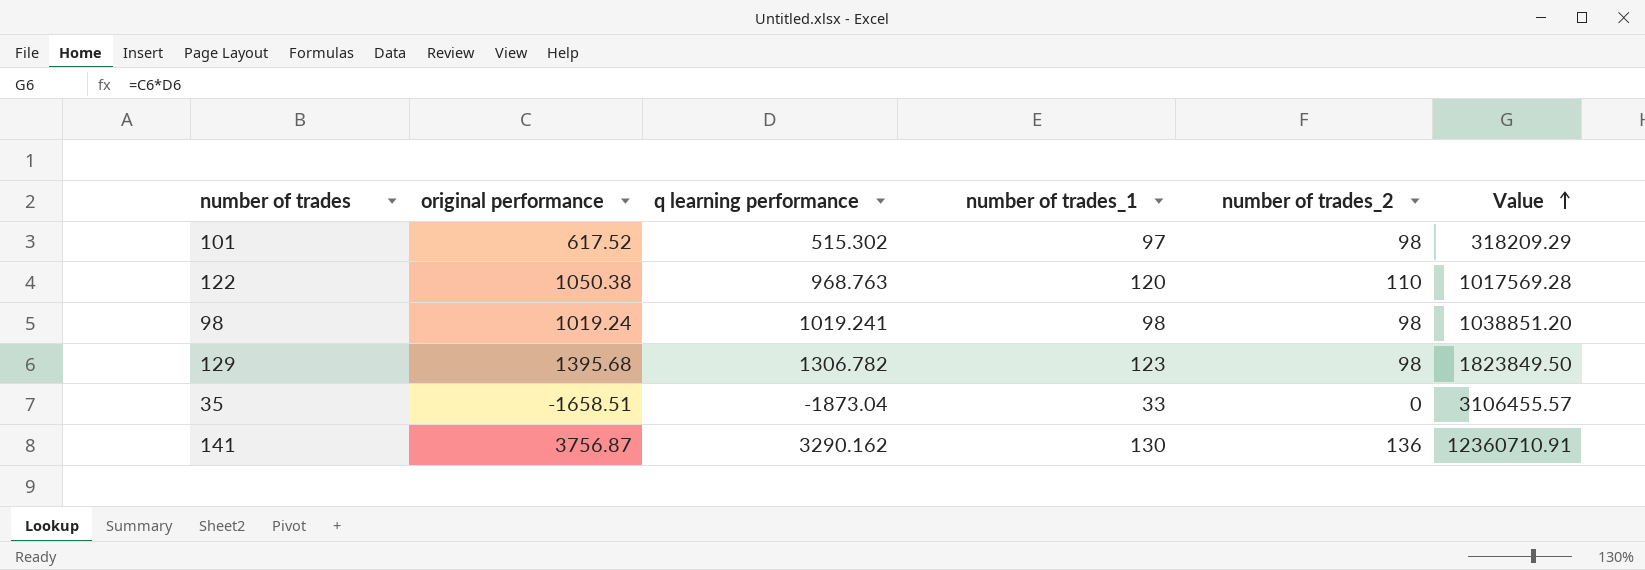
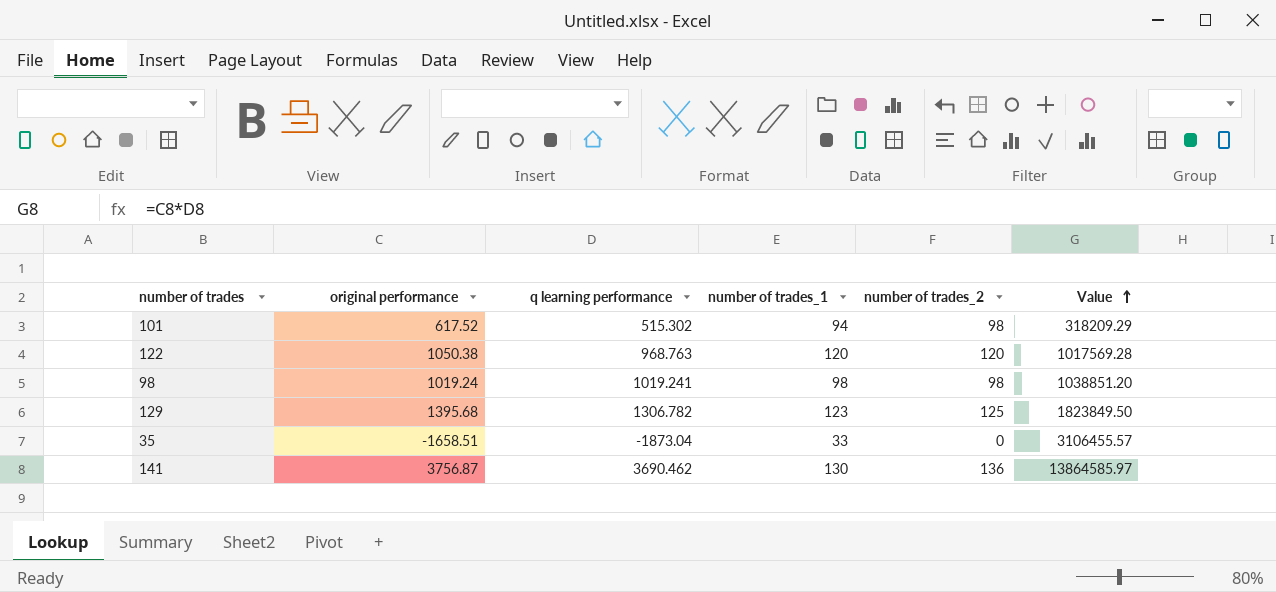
101 | number of trades_1: 97 -> 94
122 | number of trades_2: 110 -> 120
129 | number of trades_2: 98 -> 125
141 | q learning performance: 3290.162 -> 3690.462
141 | Value: 12360710.91 -> 13864585.97

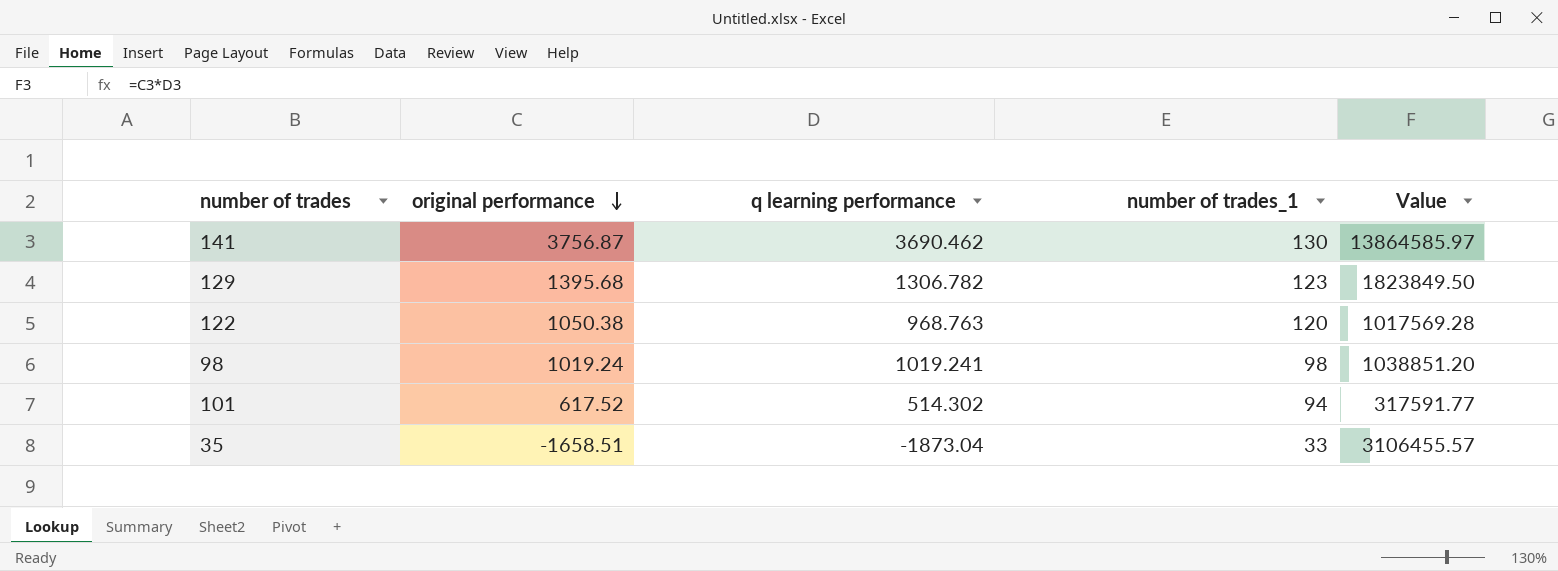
row order: Value ascending -> original performance descending
column number of trades_2 | position: 5 -> none
101 | q learning performance: 515.302 -> 514.302
101 | Value: 318209.29 -> 317591.77

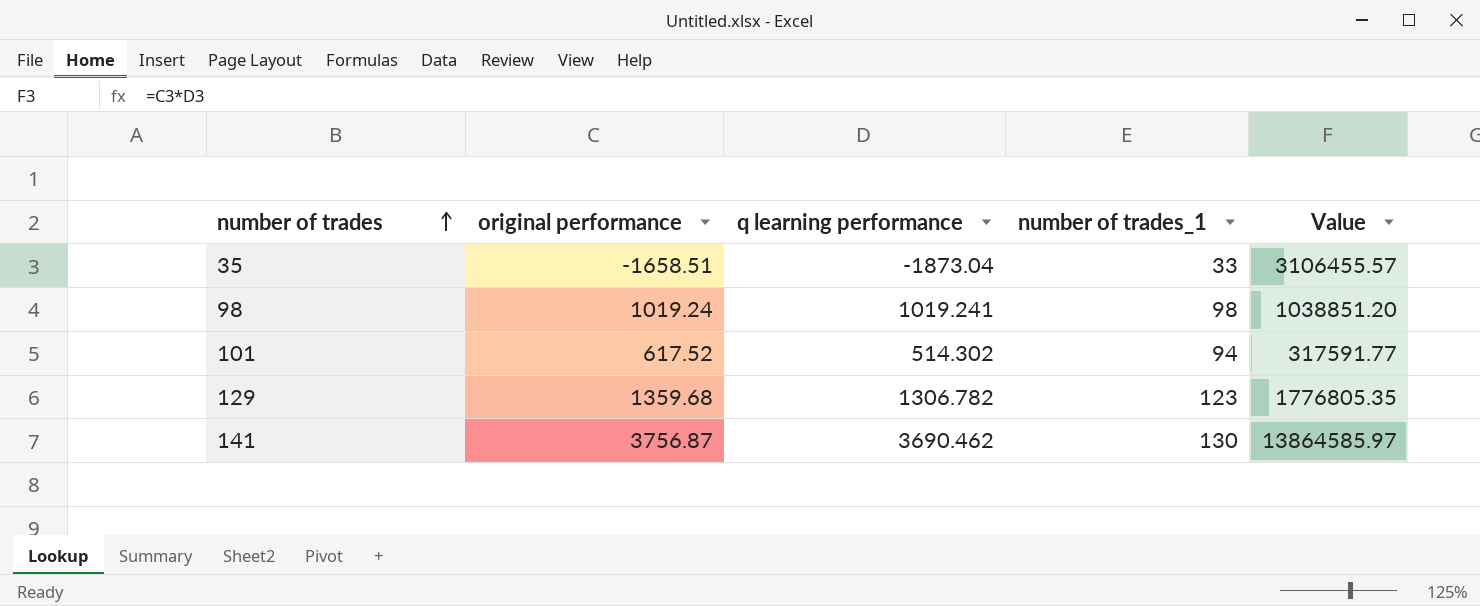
row order: original performance descending -> number of trades ascending
row 122: 1050.38 | 968.763 | 120 | 1017569.28 -> none
129 | original performance: 1395.68 -> 1359.68
129 | Value: 1823849.50 -> 1776805.35

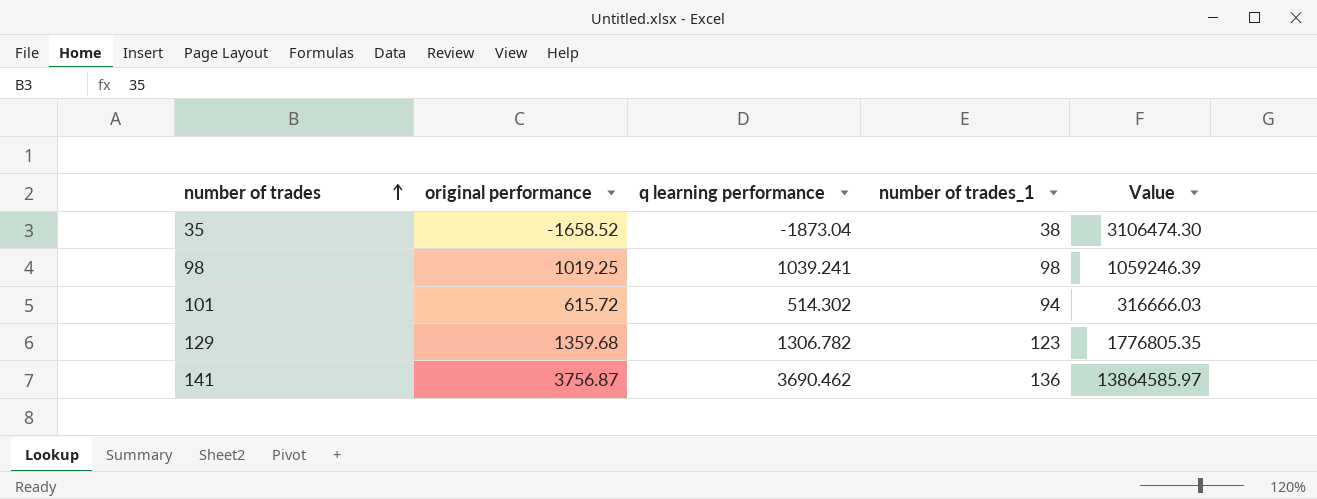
35 | original performance: -1658.51 -> -1658.52
35 | number of trades_1: 33 -> 38
35 | Value: 3106455.57 -> 3106474.30
98 | original performance: 1019.24 -> 1019.25
98 | q learning performance: 1019.241 -> 1039.241
98 | Value: 1038851.20 -> 1059246.39
101 | original performance: 617.52 -> 615.72
101 | Value: 317591.77 -> 316666.03
141 | number of trades_1: 130 -> 136

